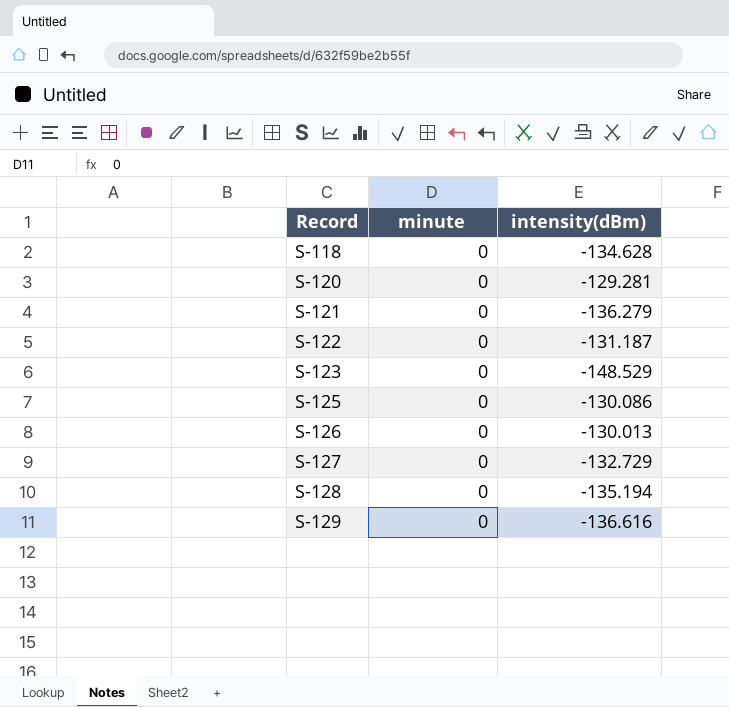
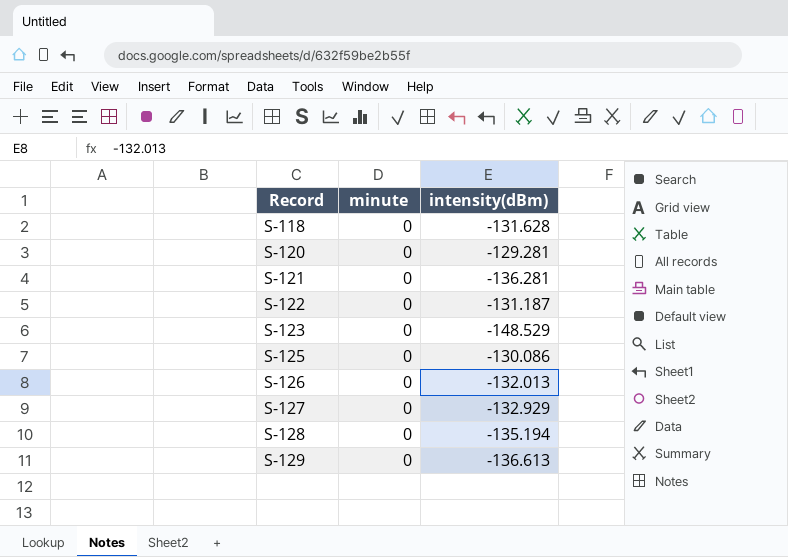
S-118 | intensity(dBm): -134.628 -> -131.628
S-121 | intensity(dBm): -136.279 -> -136.281
S-126 | intensity(dBm): -130.013 -> -132.013
S-127 | intensity(dBm): -132.729 -> -132.929
S-129 | intensity(dBm): -136.616 -> -136.613

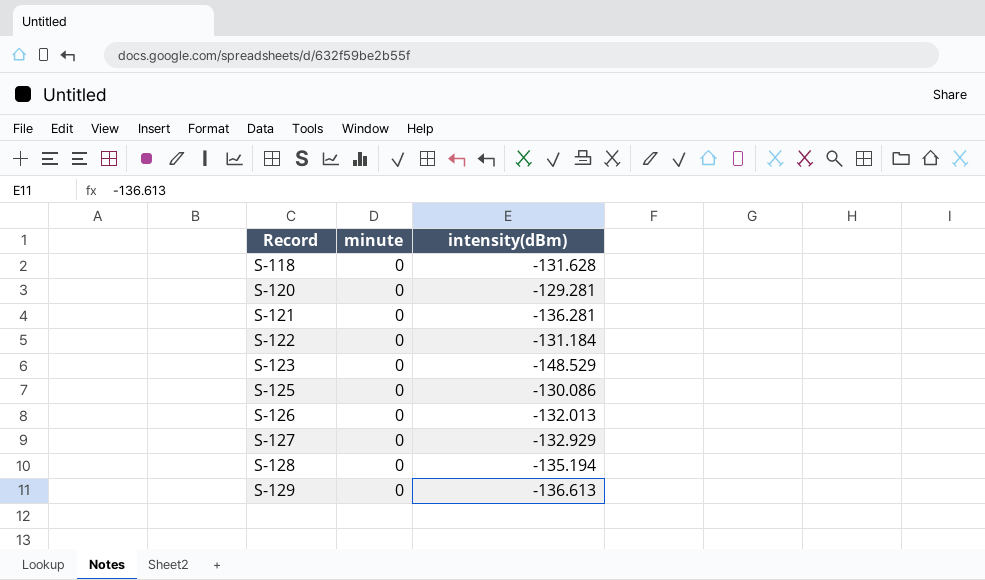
S-122 | intensity(dBm): -131.187 -> -131.184

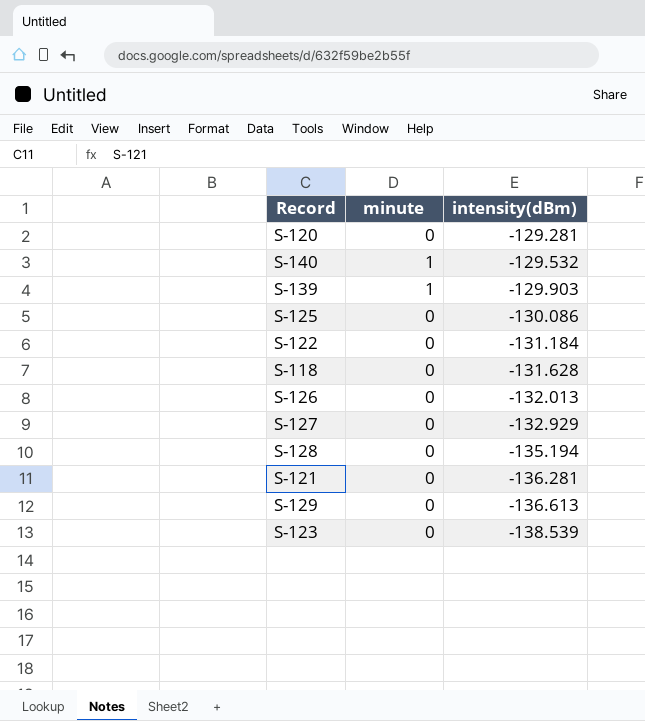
row order: Record ascending -> intensity(dBm) descending
row S-140: none -> 1 | -129.532
row S-139: none -> 1 | -129.903
S-123 | intensity(dBm): -148.529 -> -138.539

